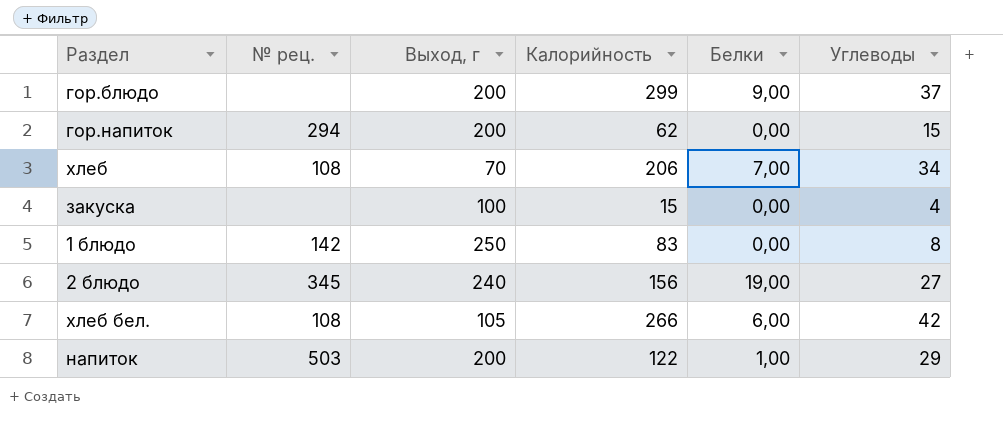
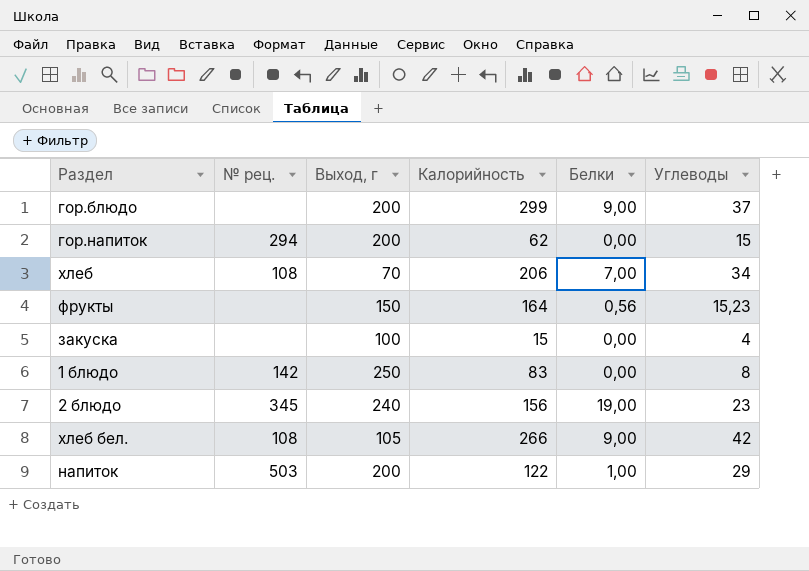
row фрукты: none -> none | 150 | 164 | 0,56 | 15,23
2 блюдо | Углеводы: 27 -> 23
хлеб бел. | Белки: 6,00 -> 9,00

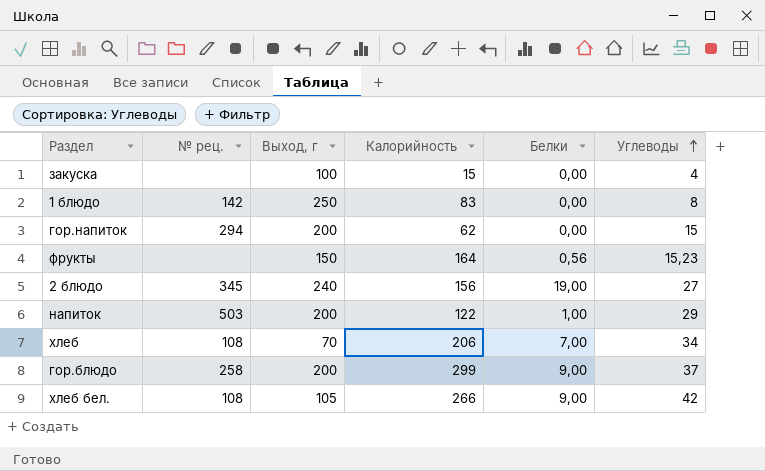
row order: none -> Углеводы ascending
2 блюдо | Углеводы: 23 -> 27
гор.блюдо | № рец.: none -> 258

